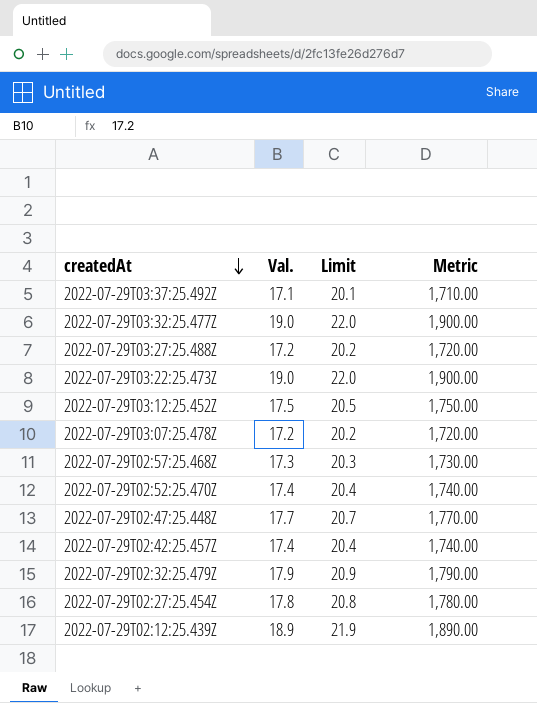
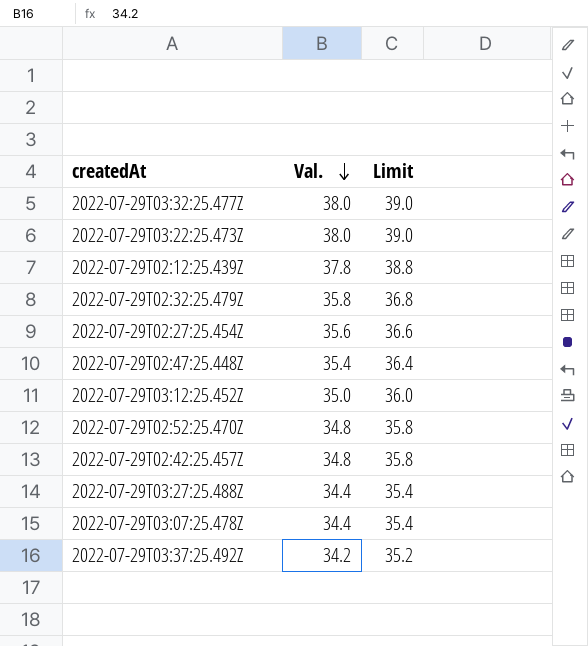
row order: createdAt descending -> Val. descending
column Metric | formula: [Val.] * 100 -> none
column Limit | formula: [Val.] + 3 -> [Val.] + 1
row 2022-07-29T02:57:25.468Z: 17.3 | 20.3 | 1,730.00 -> none
2022-07-29T03:32:25.477Z | Val.: 19.0 -> 38.0
2022-07-29T03:22:25.473Z | Val.: 19.0 -> 38.0
2022-07-29T02:12:25.439Z | Val.: 18.9 -> 37.8
2022-07-29T02:32:25.479Z | Val.: 17.9 -> 35.8
2022-07-29T02:27:25.454Z | Val.: 17.8 -> 35.6
2022-07-29T02:47:25.448Z | Val.: 17.7 -> 35.4
2022-07-29T03:12:25.452Z | Val.: 17.5 -> 35.0
2022-07-29T02:52:25.470Z | Val.: 17.4 -> 34.8
2022-07-29T02:42:25.457Z | Val.: 17.4 -> 34.8
2022-07-29T03:27:25.488Z | Val.: 17.2 -> 34.4
2022-07-29T03:07:25.478Z | Val.: 17.2 -> 34.4
2022-07-29T03:37:25.492Z | Val.: 17.1 -> 34.2

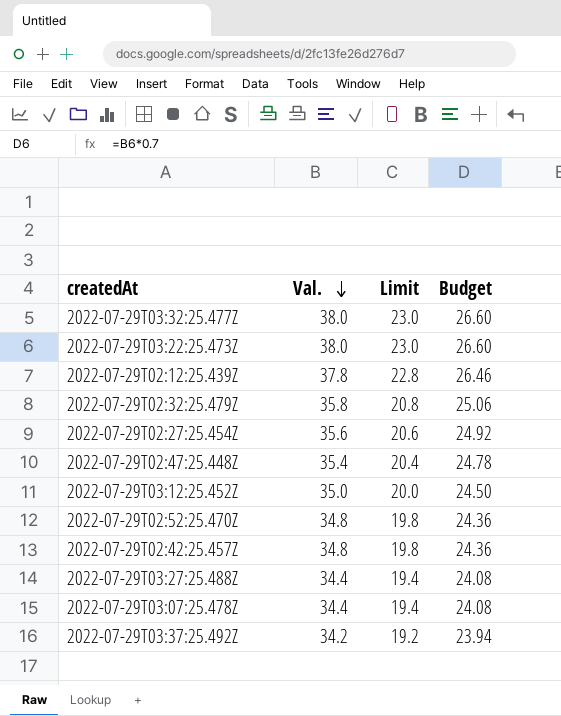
column Limit | formula: [Val.] + 1 -> [Val.] - 15
column Budget | formula: none -> [Val.] * 0.7

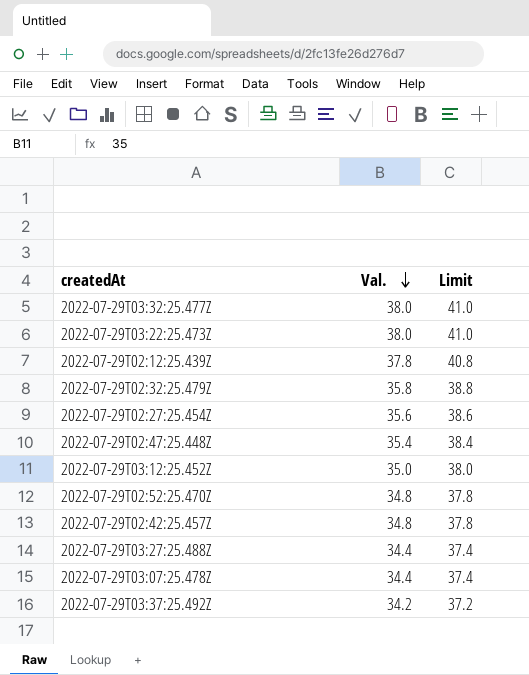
column Budget | formula: [Val.] * 0.7 -> none
column Limit | formula: [Val.] - 15 -> [Val.] + 3

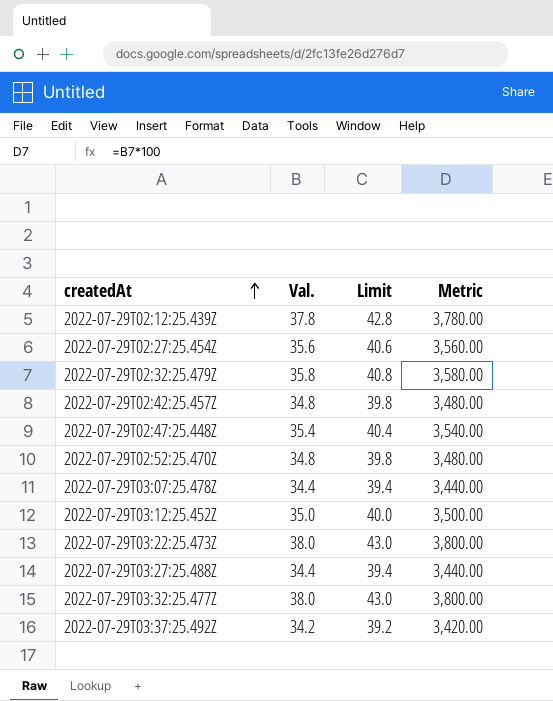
row order: Val. descending -> createdAt ascending
column Limit | formula: [Val.] + 3 -> [Val.] + 5
column Metric | formula: none -> [Val.] * 100

